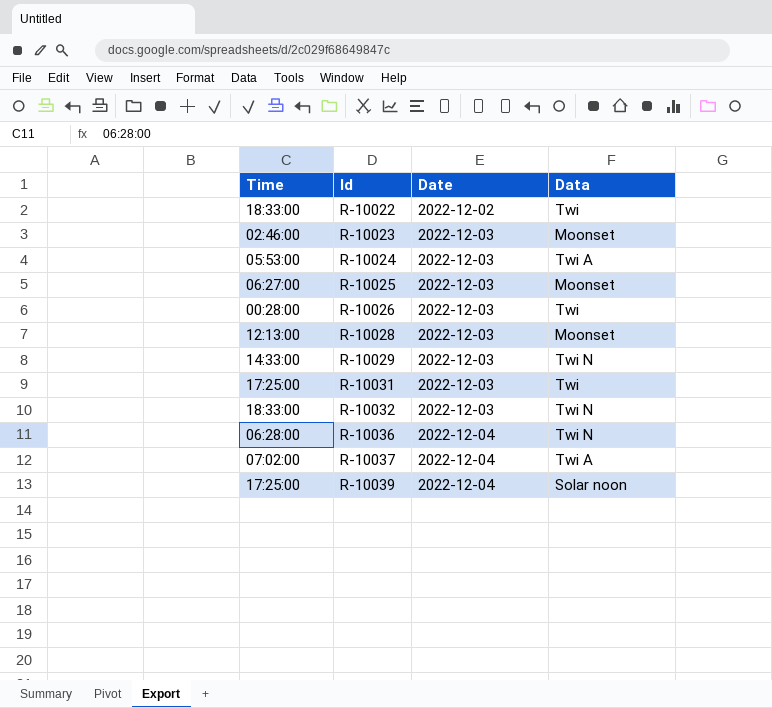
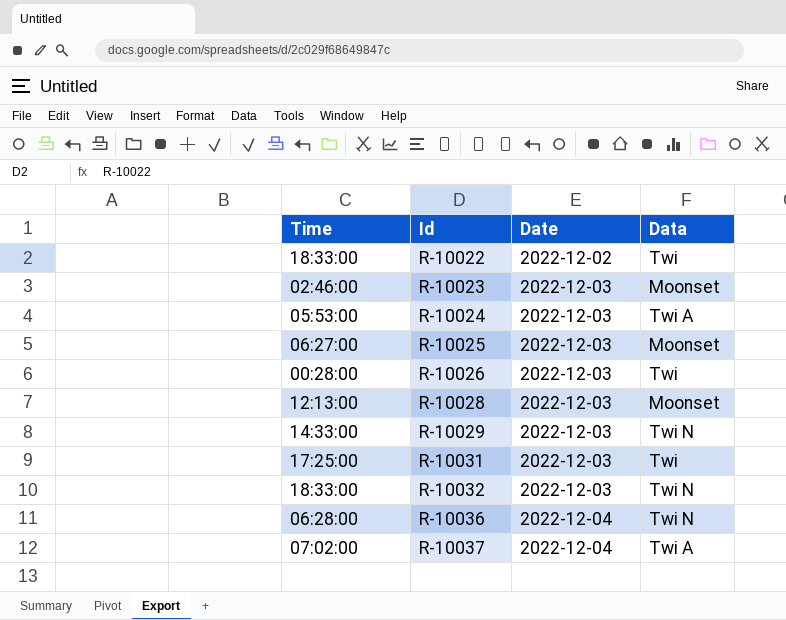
row R-10039: 17:25:00 | 2022-12-04 | Solar noon -> none

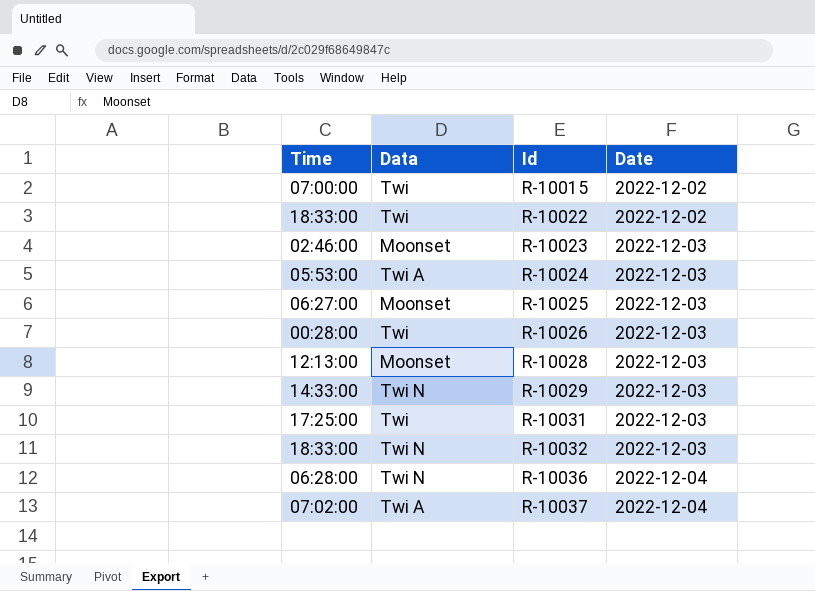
column Data | position: 4 -> 2
row R-10015: none -> 07:00:00 | Twi | 2022-12-02

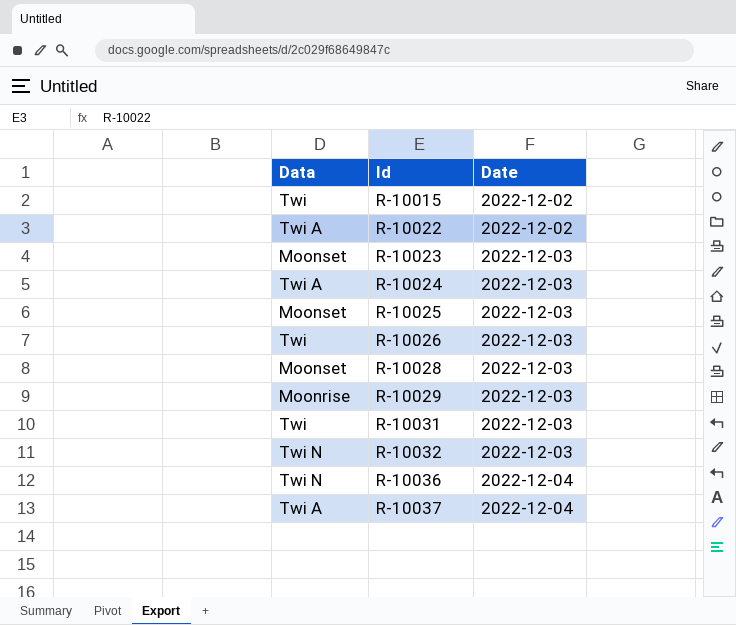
column Time | position: 1 -> none
R-10022 | Data: Twi -> Twi A
R-10029 | Data: Twi N -> Moonrise

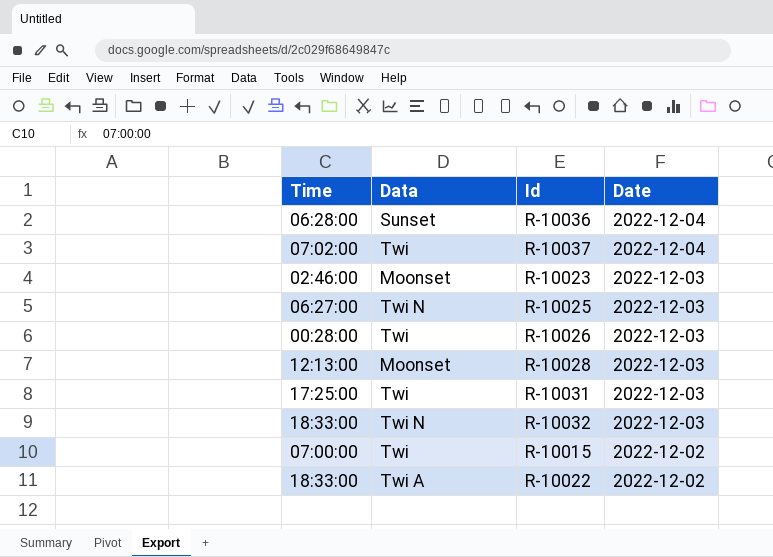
row order: Id ascending -> Date descending
column Time | position: none -> 1
row R-10024: Twi A | 2022-12-03 -> none
row R-10029: Moonrise | 2022-12-03 -> none
R-10036 | Data: Twi N -> Sunset
R-10037 | Data: Twi A -> Twi
R-10025 | Data: Moonset -> Twi N

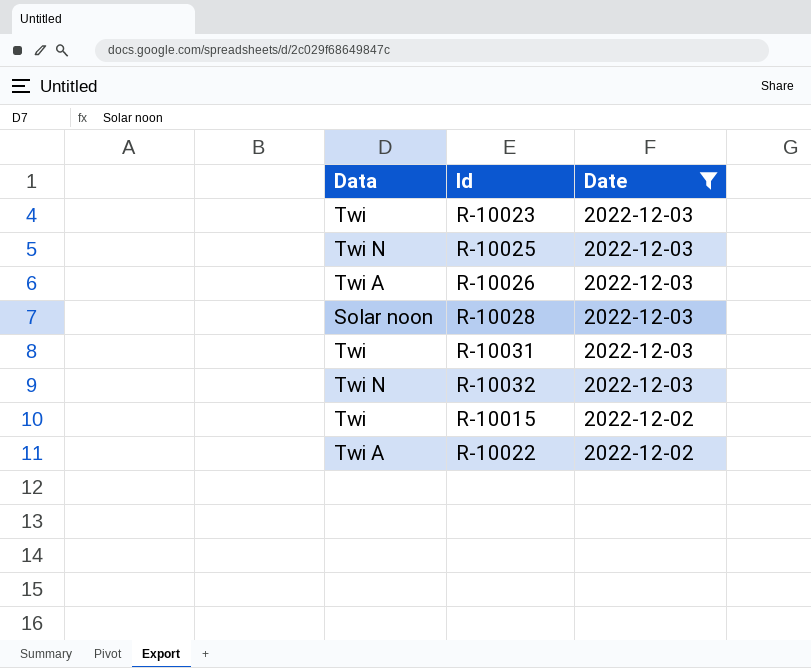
filter: none -> Date != 2022-12-04
column Time | position: 1 -> none
R-10023 | Data: Moonset -> Twi
R-10026 | Data: Twi -> Twi A
R-10028 | Data: Moonset -> Solar noon

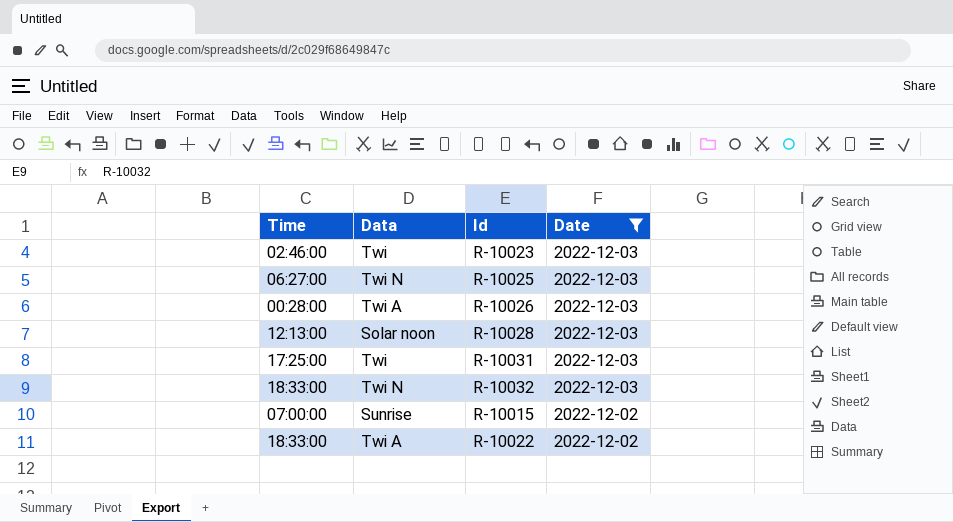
column Time | position: none -> 1
R-10015 | Data: Twi -> Sunrise

